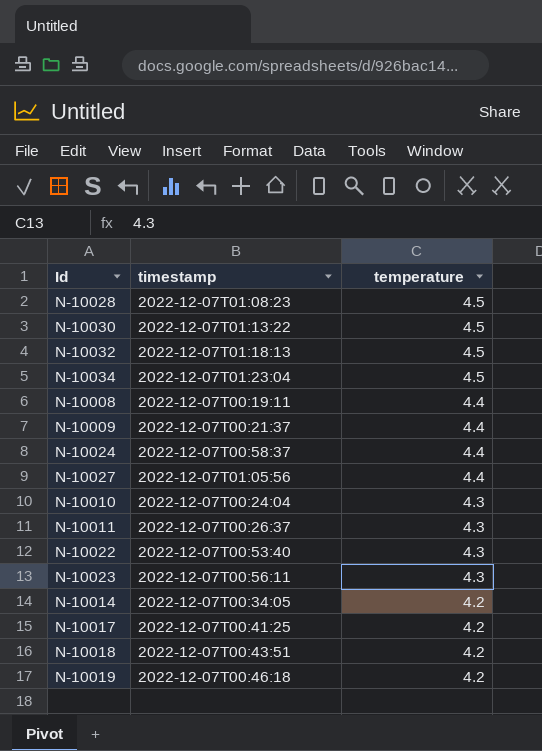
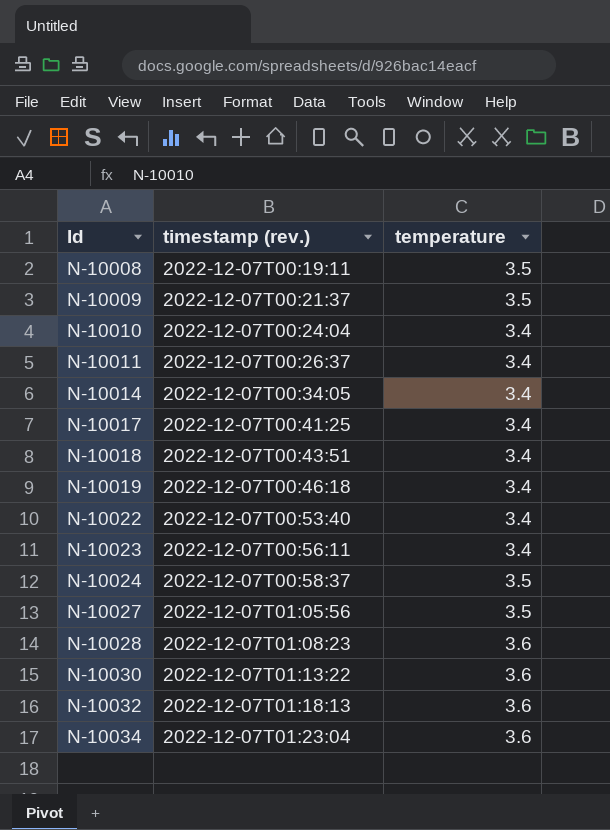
row order: temperature descending -> Id ascending
column name: timestamp -> timestamp (rev.)
N-10008 | temperature: 4.4 -> 3.5
N-10009 | temperature: 4.4 -> 3.5
N-10010 | temperature: 4.3 -> 3.4
N-10011 | temperature: 4.3 -> 3.4
N-10014 | temperature: 4.2 -> 3.4
N-10017 | temperature: 4.2 -> 3.4
N-10018 | temperature: 4.2 -> 3.4
N-10019 | temperature: 4.2 -> 3.4
N-10022 | temperature: 4.3 -> 3.4
N-10023 | temperature: 4.3 -> 3.4
N-10024 | temperature: 4.4 -> 3.5
N-10027 | temperature: 4.4 -> 3.5
N-10028 | temperature: 4.5 -> 3.6
N-10030 | temperature: 4.5 -> 3.6
N-10032 | temperature: 4.5 -> 3.6
N-10034 | temperature: 4.5 -> 3.6

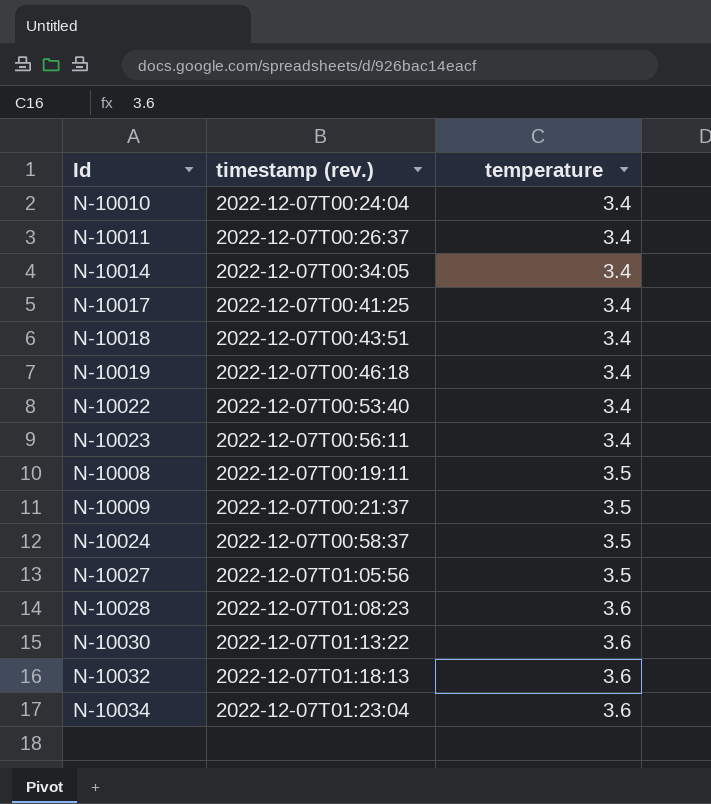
row order: Id ascending -> temperature ascending

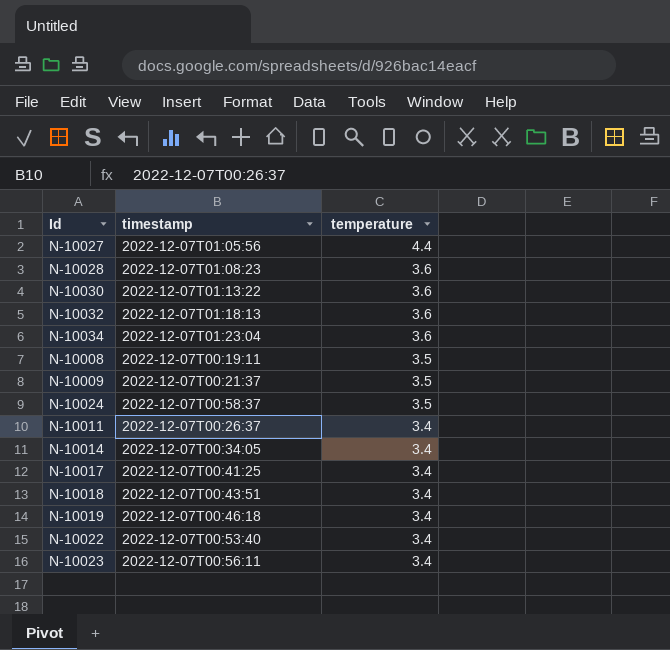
row order: temperature ascending -> temperature descending
column name: timestamp (rev.) -> timestamp
row N-10010: 2022-12-07T00:24:04 | 3.4 -> none
N-10027 | temperature: 3.5 -> 4.4

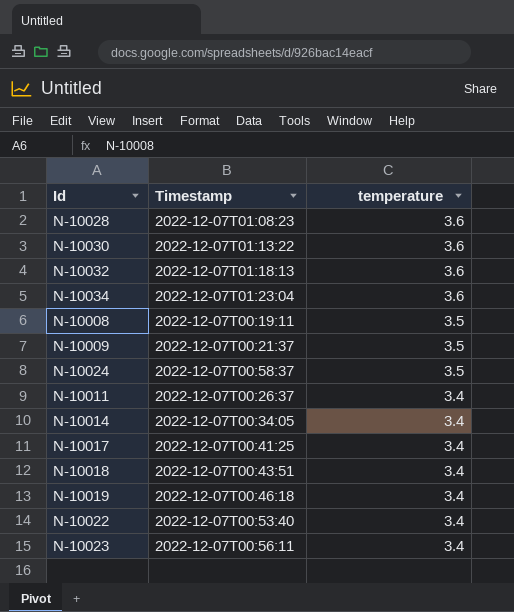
column name: timestamp -> Timestamp
row N-10027: 2022-12-07T01:05:56 | 4.4 -> none

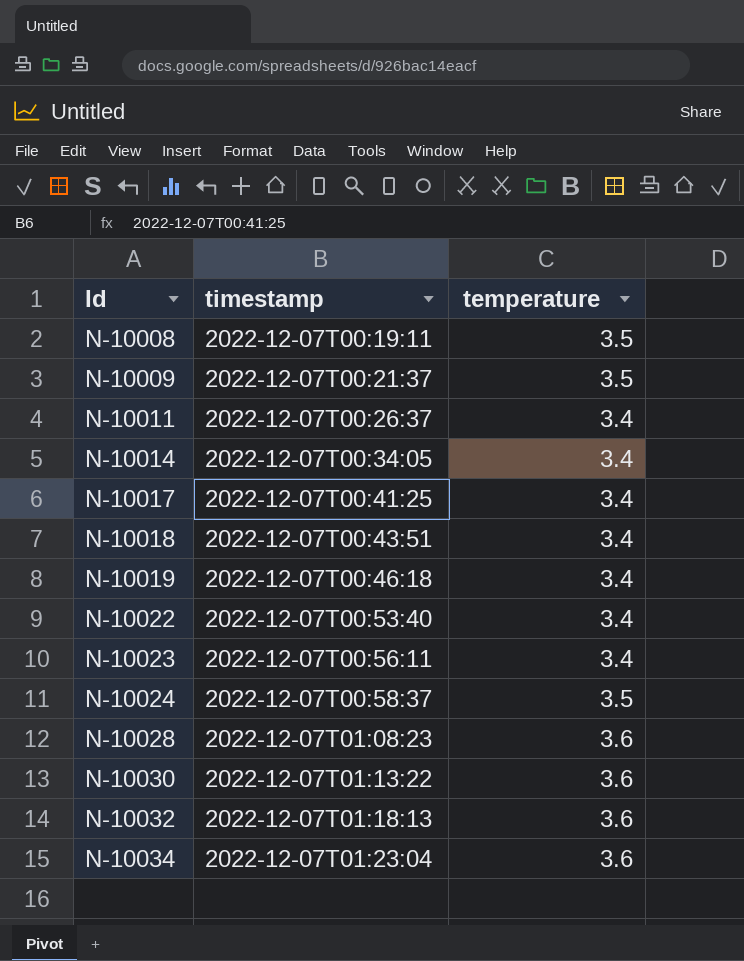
row order: temperature descending -> Id ascending
column name: Timestamp -> timestamp

